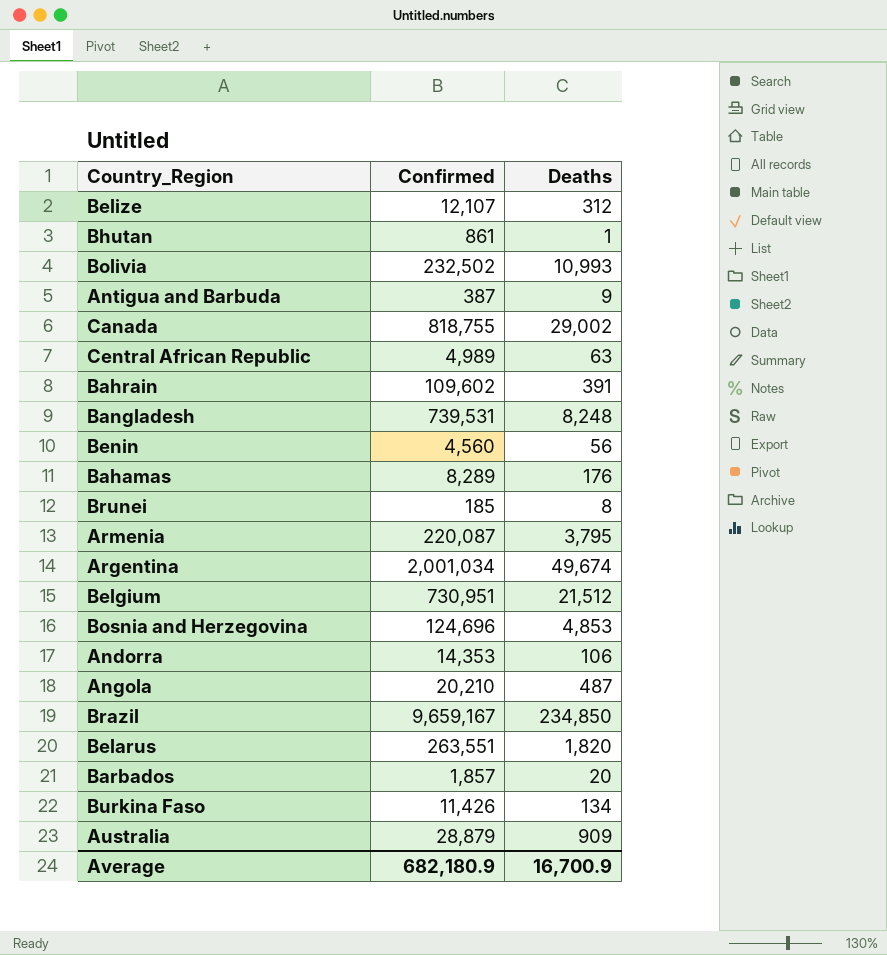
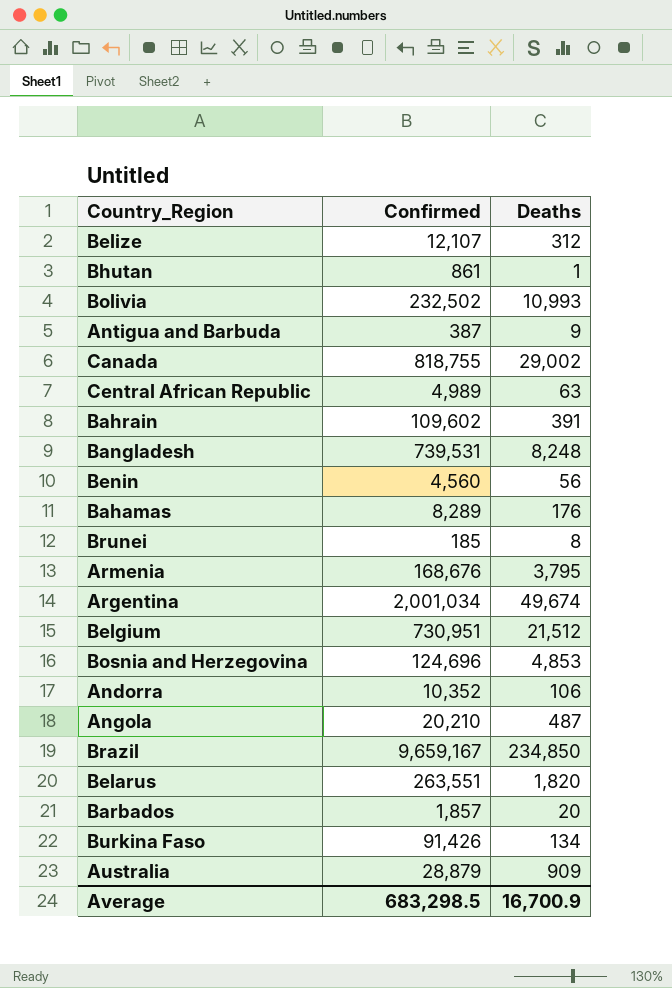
Armenia | Confirmed: 220,087 -> 168,676
Andorra | Confirmed: 14,353 -> 10,352
Burkina Faso | Confirmed: 11,426 -> 91,426
Average | Confirmed: 682,180.9 -> 683,298.5

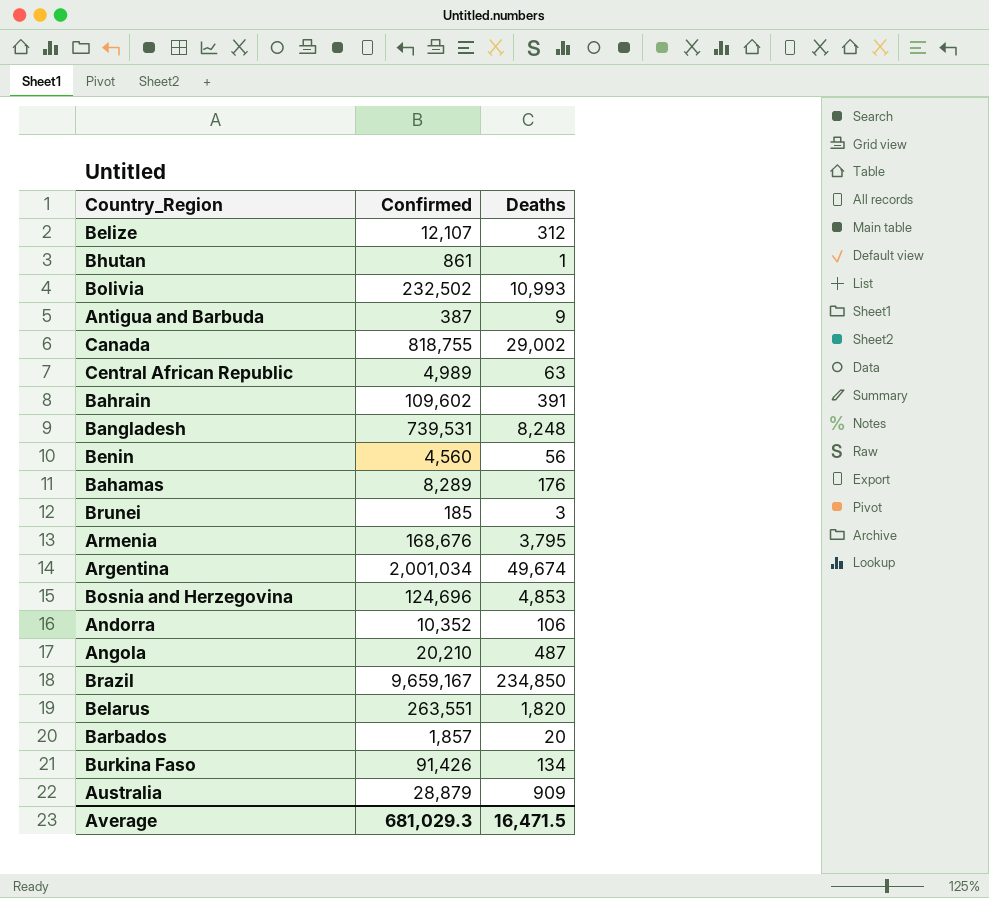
row Belgium: 730,951 | 21,512 -> none
Brunei | Deaths: 8 -> 3
Average | Confirmed: 683,298.5 -> 681,029.3
Average | Deaths: 16,700.9 -> 16,471.5

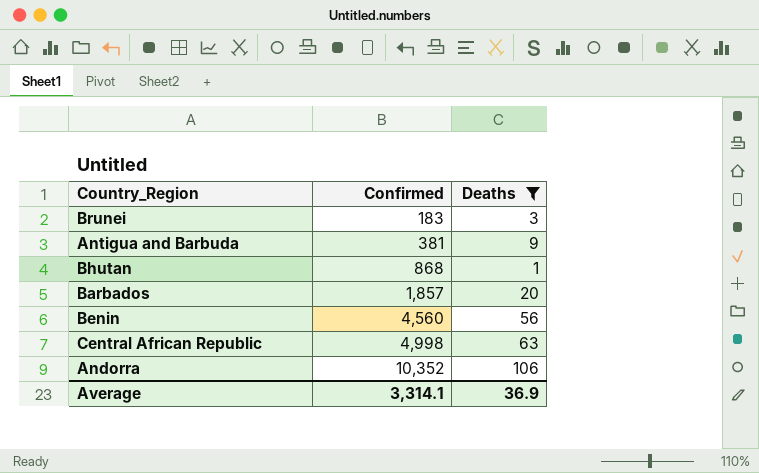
filter: none -> Deaths <= 106
row order: none -> Confirmed ascending
Brunei | Confirmed: 185 -> 183
Antigua and Barbuda | Confirmed: 387 -> 381
Bhutan | Confirmed: 861 -> 868
Central African Republic | Confirmed: 4,989 -> 4,998
Average | Confirmed: 681,029.3 -> 3,314.1
Average | Deaths: 16,471.5 -> 36.9

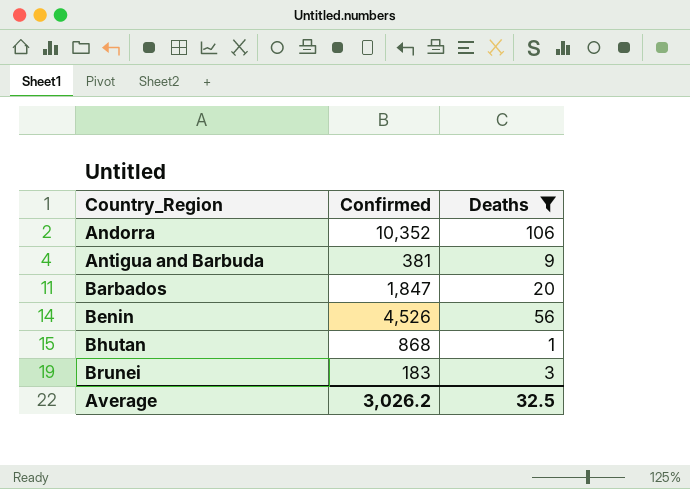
row order: Confirmed ascending -> Country_Region ascending
row Central African Republic: 4,998 | 63 -> none
Barbados | Confirmed: 1,857 -> 1,847
Benin | Confirmed: 4,560 -> 4,526
Average | Confirmed: 3,314.1 -> 3,026.2
Average | Deaths: 36.9 -> 32.5

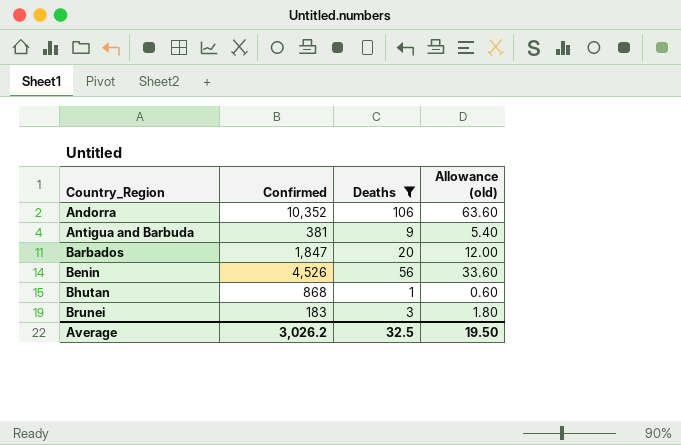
column Allowance (old) | formula: none -> [Deaths] * 0.6

